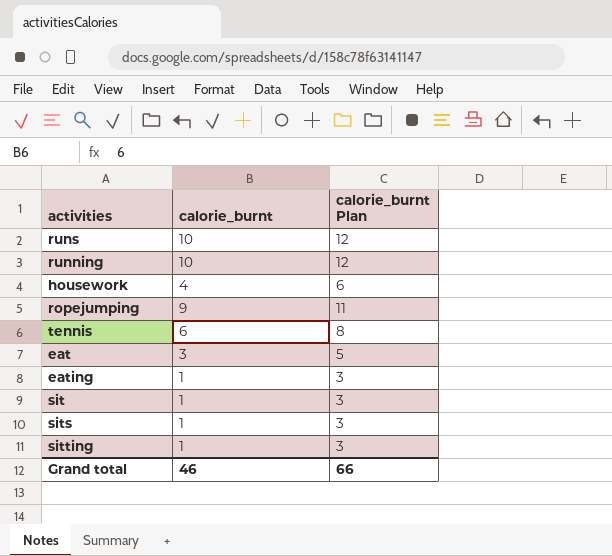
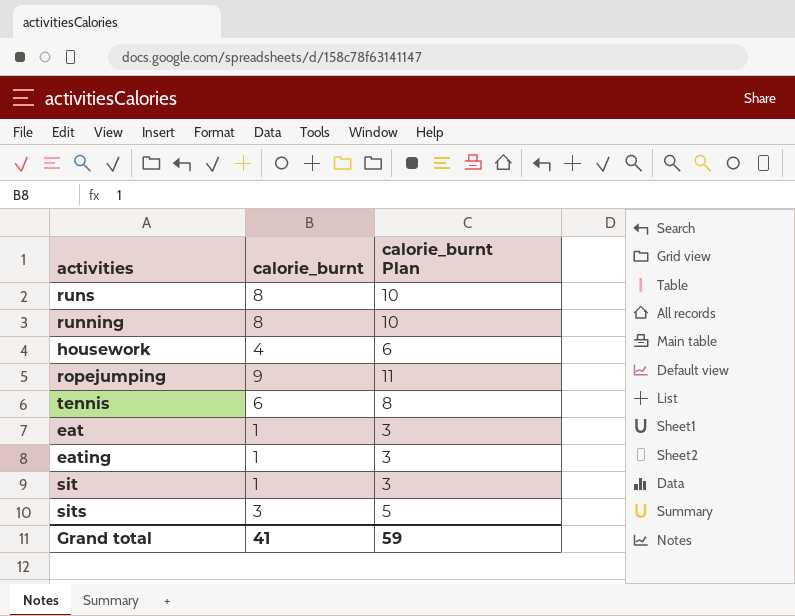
row sitting: 1 | 3 -> none
runs | calorie_burnt: 10 -> 8
runs | calorie_burnt Plan: 12 -> 10
running | calorie_burnt: 10 -> 8
running | calorie_burnt Plan: 12 -> 10
eat | calorie_burnt: 3 -> 1
eat | calorie_burnt Plan: 5 -> 3
sits | calorie_burnt: 1 -> 3
sits | calorie_burnt Plan: 3 -> 5
Grand total | calorie_burnt: 46 -> 41
Grand total | calorie_burnt Plan: 66 -> 59

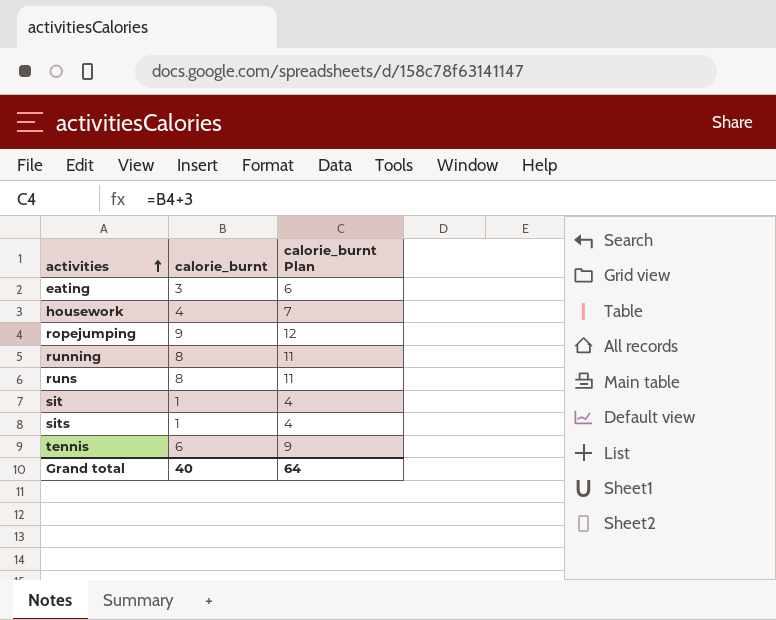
row order: none -> activities ascending
column calorie_burnt Plan | formula: [calorie_burnt] + 2 -> [calorie_burnt] + 3
row eat: 1 | 3 -> none
eating | calorie_burnt: 1 -> 3
sits | calorie_burnt: 3 -> 1
Grand total | calorie_burnt: 41 -> 40
Grand total | calorie_burnt Plan: 59 -> 64

